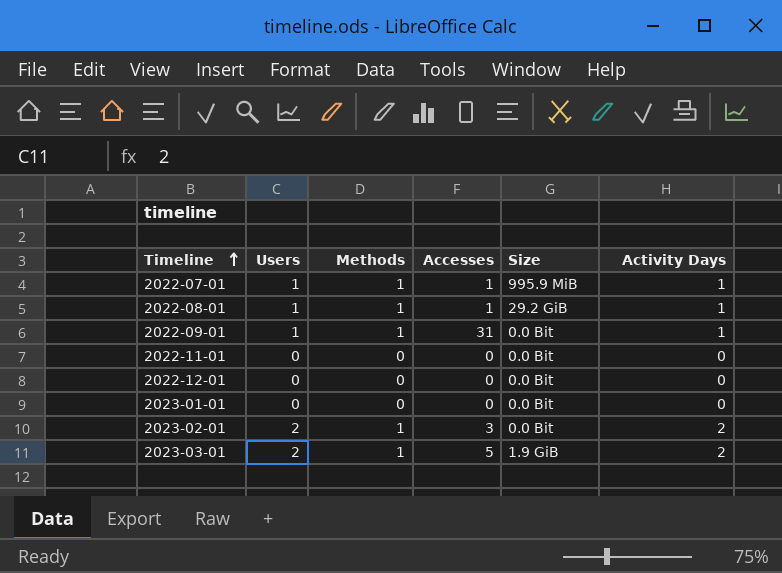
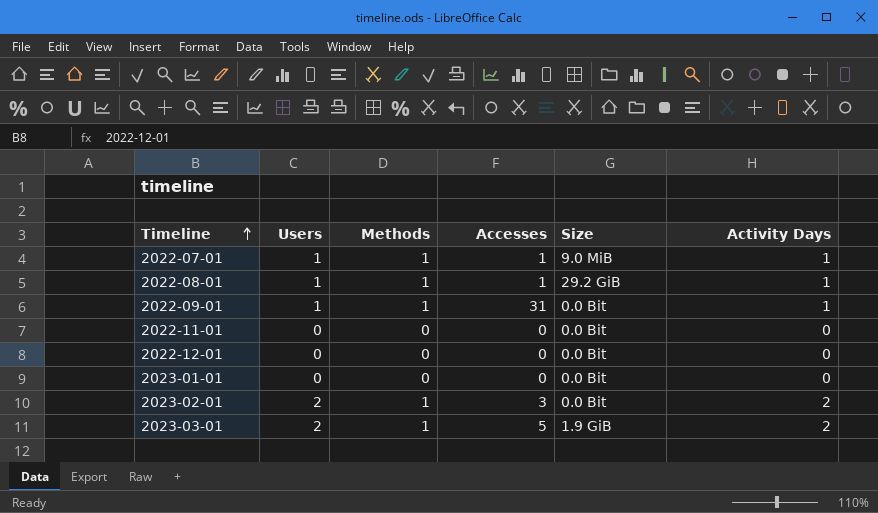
2022-07-01 | Size: 995.9 MiB -> 9.0 MiB

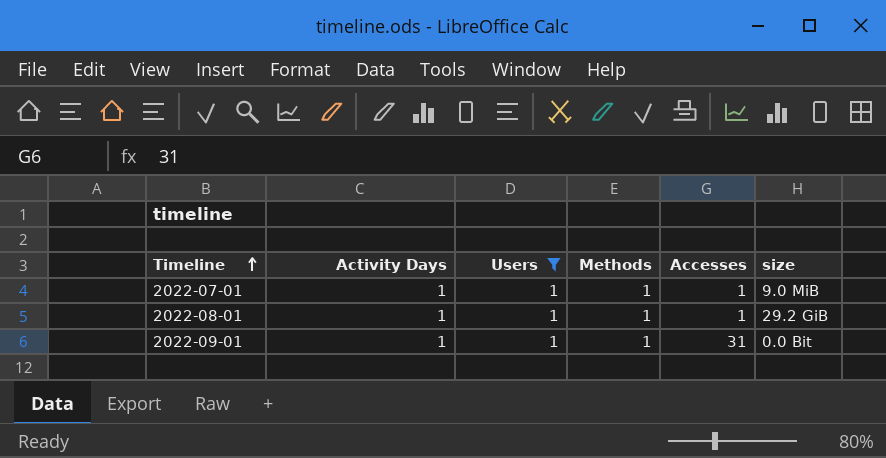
filter: none -> Users = 1
column Activity Days | position: 6 -> 2
column name: Size -> size

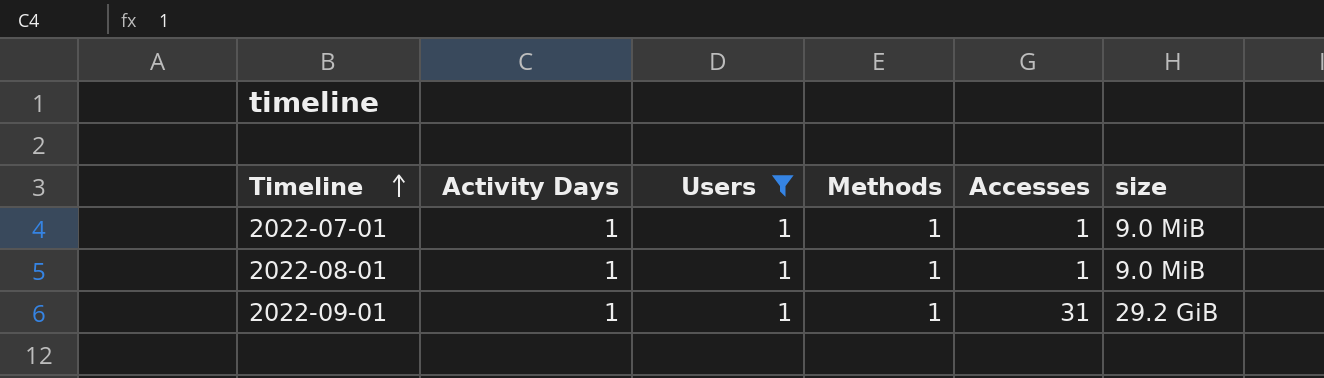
2022-08-01 | size: 29.2 GiB -> 9.0 MiB
2022-09-01 | size: 0.0 Bit -> 29.2 GiB

